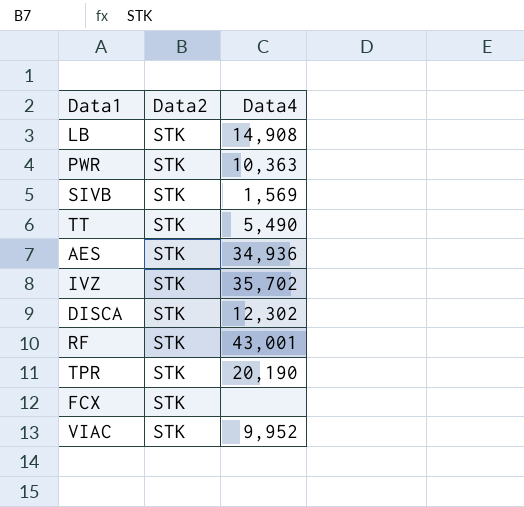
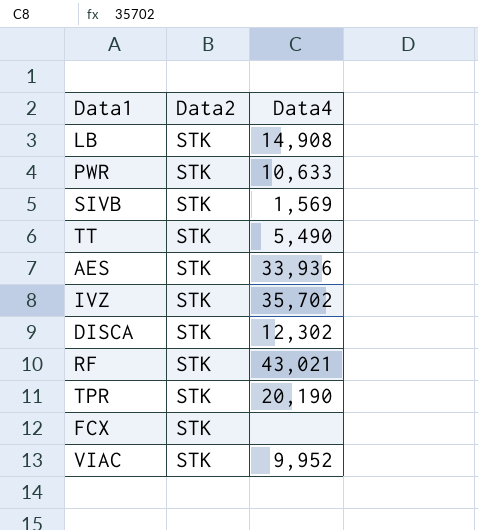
PWR | Data4: 10,363 -> 10,633
AES | Data4: 34,936 -> 33,936
RF | Data4: 43,001 -> 43,021

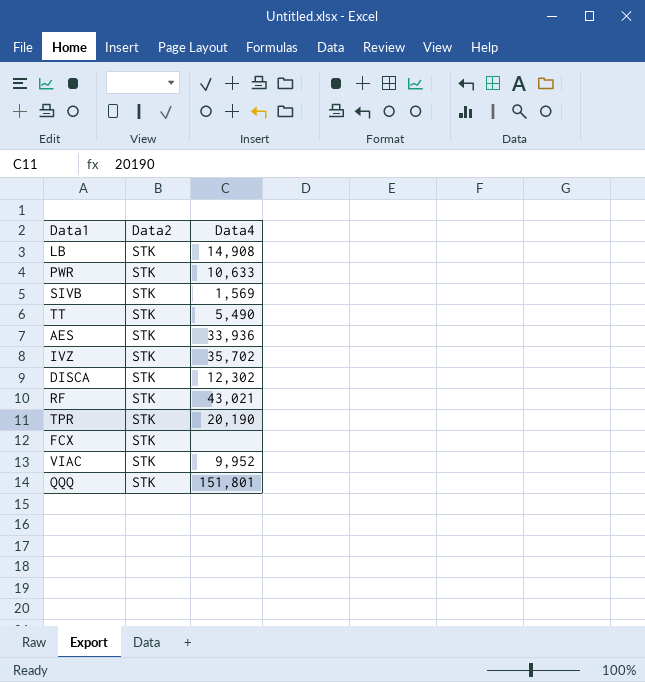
row QQQ: none -> STK | 151,801

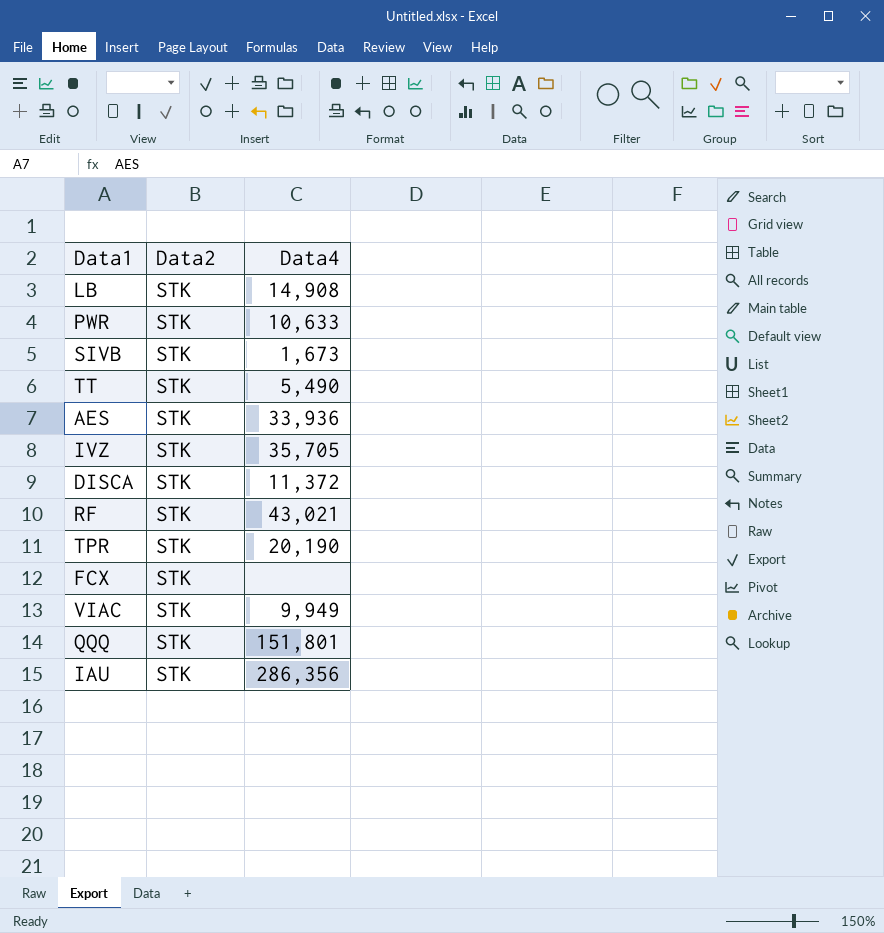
SIVB | Data4: 1,569 -> 1,673
IVZ | Data4: 35,702 -> 35,705
DISCA | Data4: 12,302 -> 11,372
VIAC | Data4: 9,952 -> 9,949
row IAU: none -> STK | 286,356

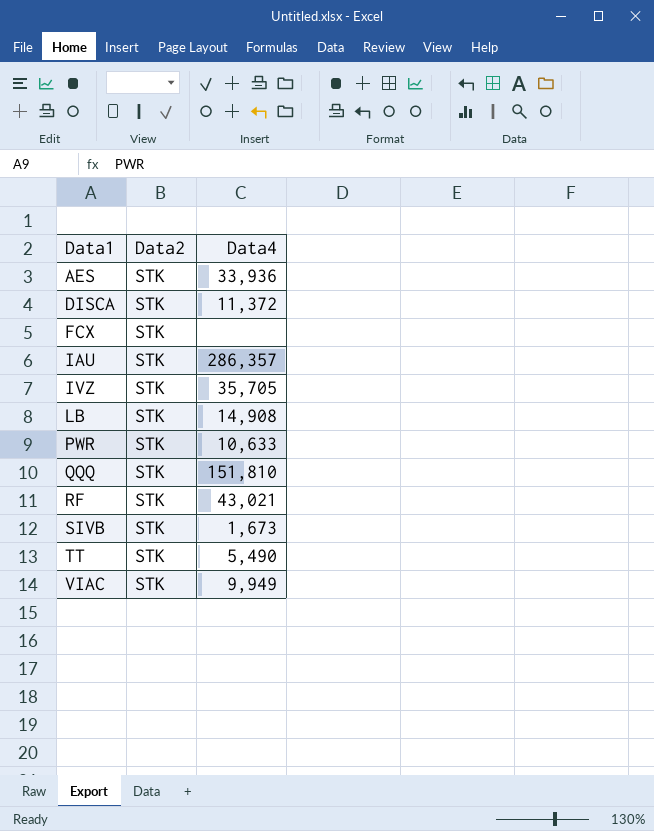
row order: none -> Data1 ascending
row TPR: STK | 20,190 -> none
IAU | Data4: 286,356 -> 286,357
QQQ | Data4: 151,801 -> 151,810

